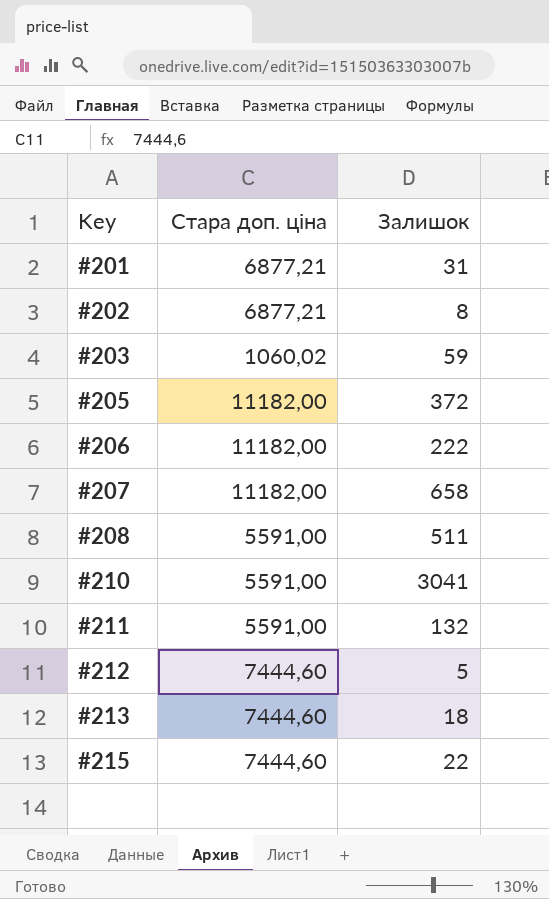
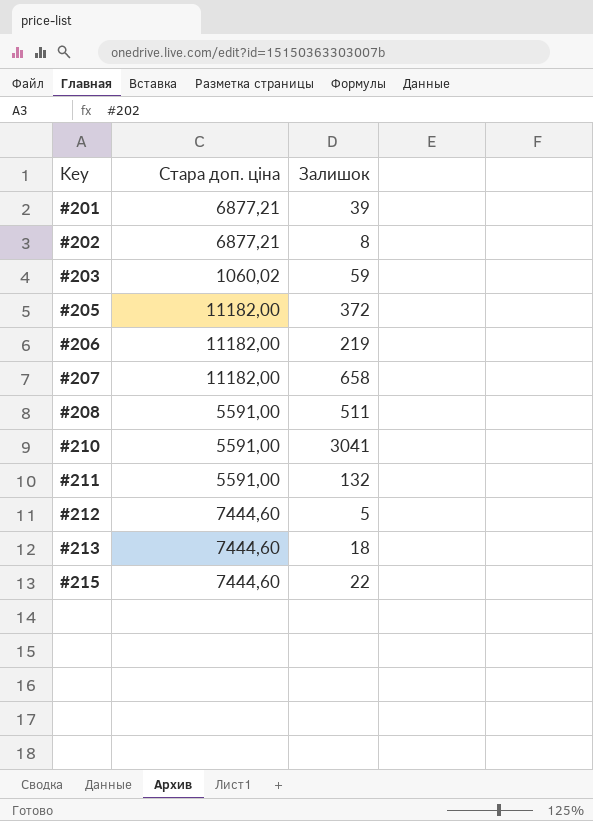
#201 | Залишок: 31 -> 39
#206 | Залишок: 222 -> 219

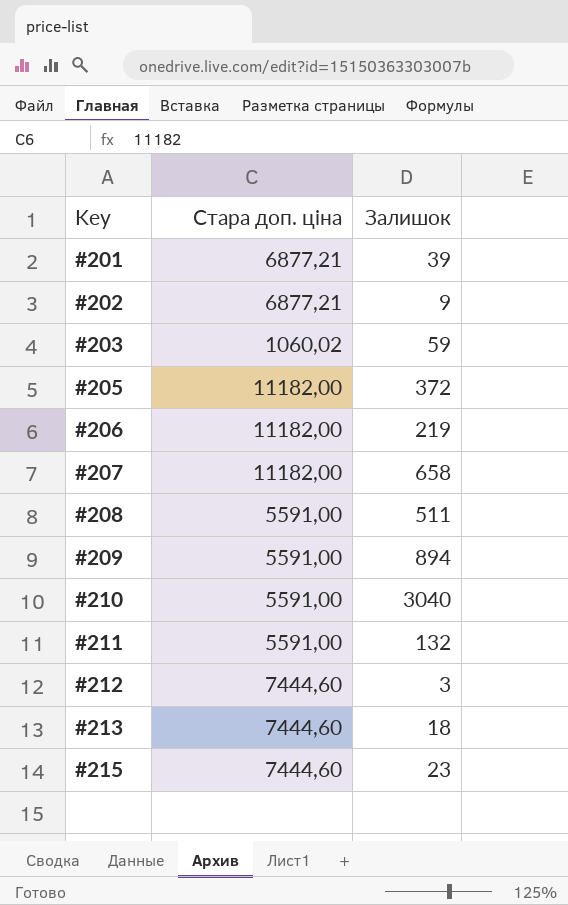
#202 | Залишок: 8 -> 9
row #209: none -> 5591,00 | 894
#210 | Залишок: 3041 -> 3040
#212 | Залишок: 5 -> 3
#215 | Залишок: 22 -> 23

